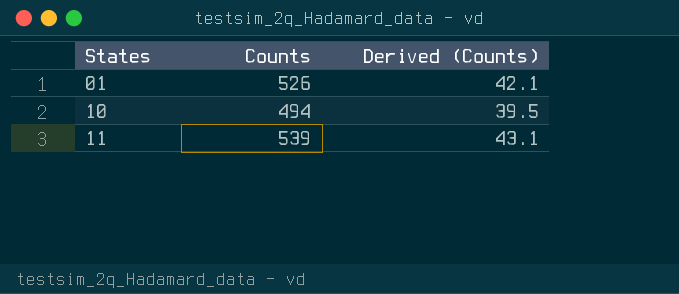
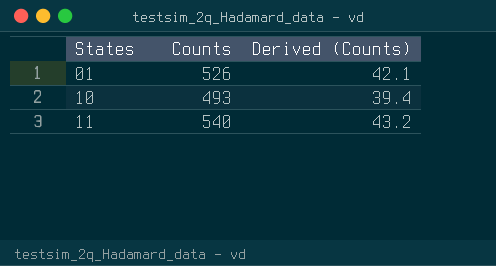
10 | Counts: 494 -> 493
10 | Derived (Counts): 39.5 -> 39.4
11 | Counts: 539 -> 540
11 | Derived (Counts): 43.1 -> 43.2

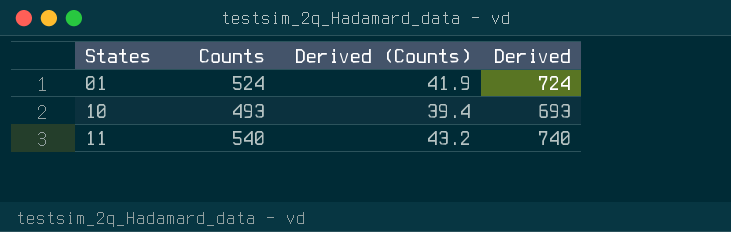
column Derived | formula: none -> [Counts] + 200
01 | Counts: 526 -> 524
01 | Derived (Counts): 42.1 -> 41.9

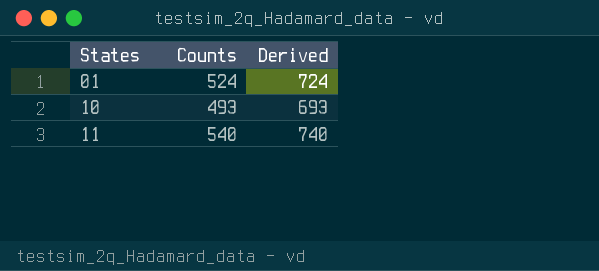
column Derived (Counts) | formula: [Counts] * 0.08 -> none

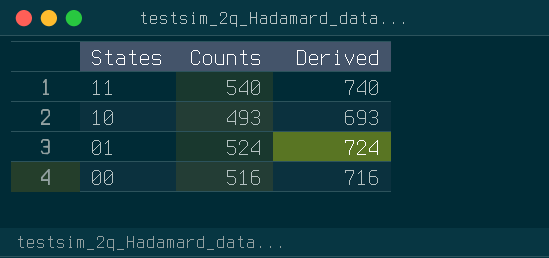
row order: States ascending -> States descending
row 00: none -> 516 | 716

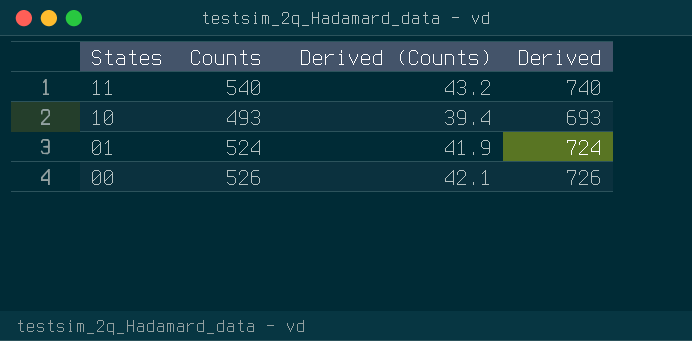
column Derived (Counts) | formula: none -> [Counts] * 0.08
00 | Counts: 516 -> 526
00 | Derived: 716 -> 726

